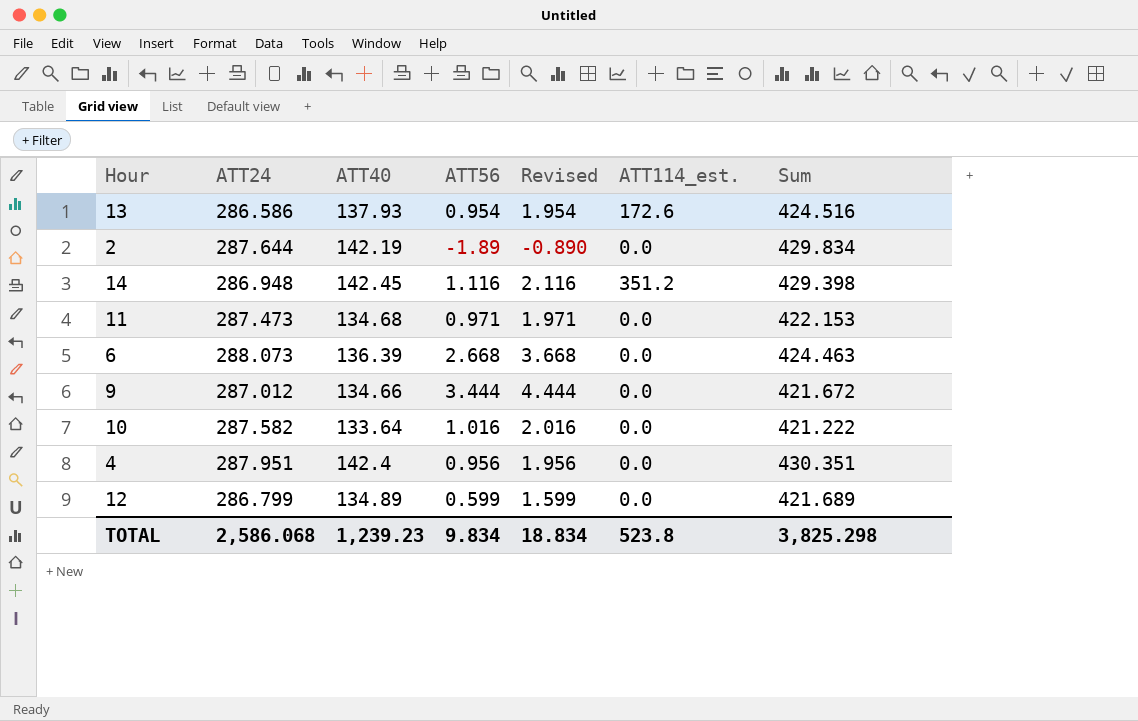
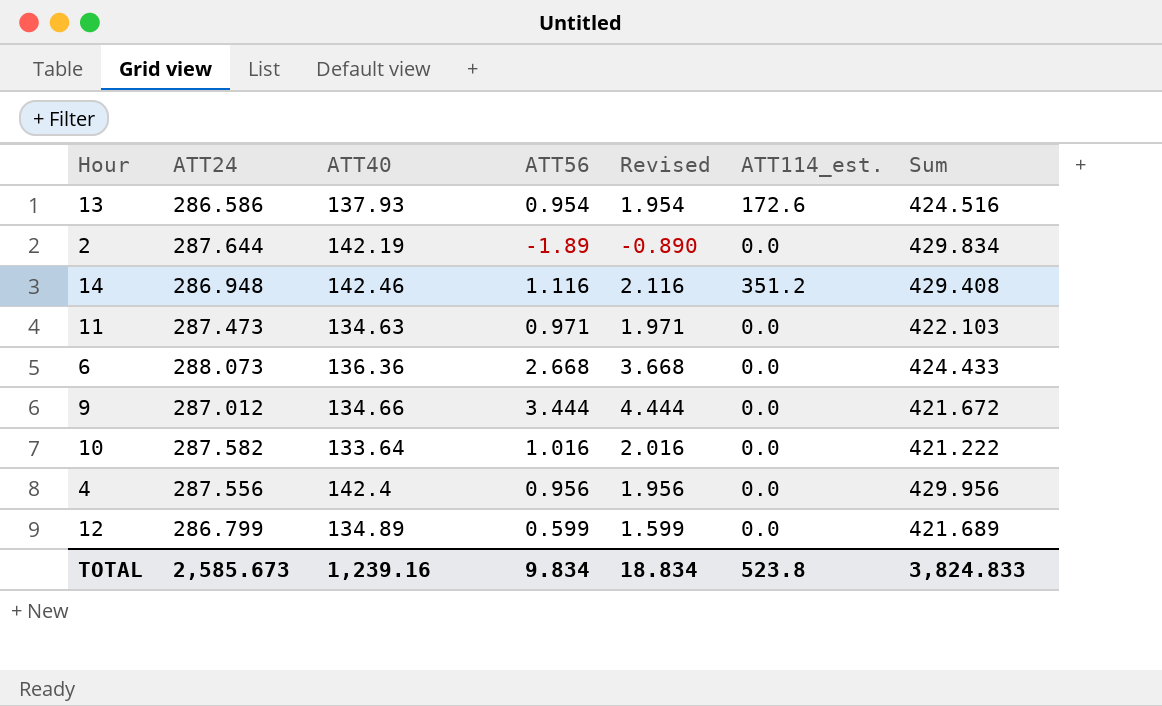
14 | ATT40: 142.45 -> 142.46
14 | Sum: 429.398 -> 429.408
11 | ATT40: 134.68 -> 134.63
11 | Sum: 422.153 -> 422.103
6 | ATT40: 136.39 -> 136.36
6 | Sum: 424.463 -> 424.433
4 | ATT24: 287.951 -> 287.556
4 | Sum: 430.351 -> 429.956
TOTAL | ATT24: 2,586.068 -> 2,585.673
TOTAL | ATT40: 1,239.23 -> 1,239.16
TOTAL | Sum: 3,825.298 -> 3,824.833

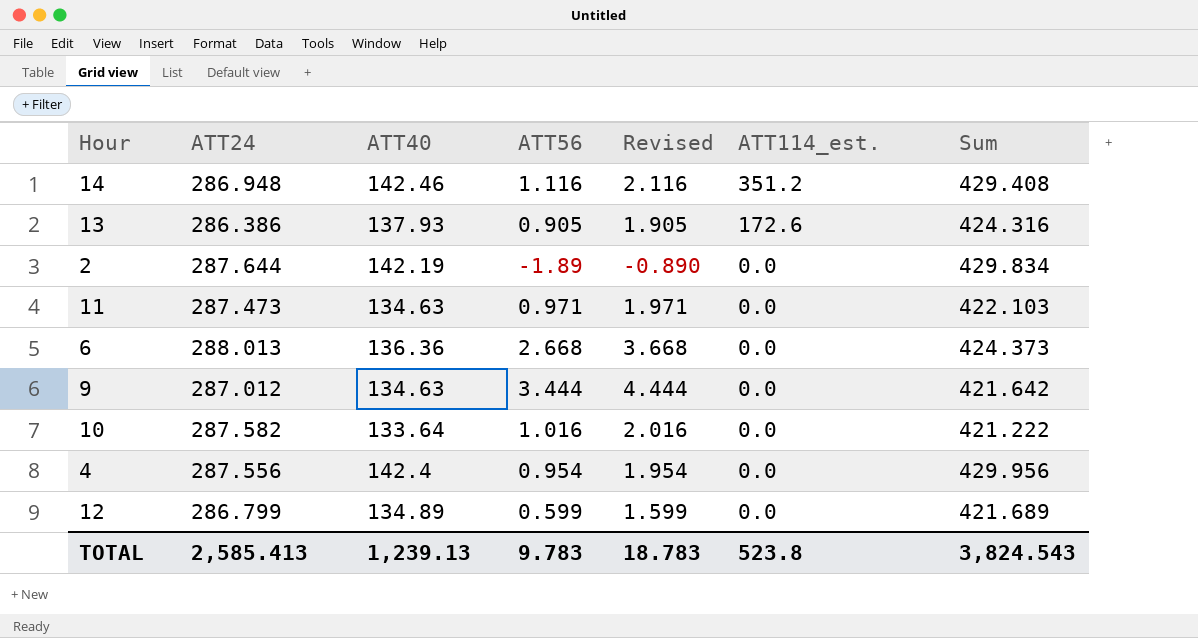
row order: none -> ATT114_est. descending
13 | ATT24: 286.586 -> 286.386
13 | ATT56: 0.954 -> 0.905
13 | Revised: 1.954 -> 1.905
13 | Sum: 424.516 -> 424.316
6 | ATT24: 288.073 -> 288.013
6 | Sum: 424.433 -> 424.373
9 | ATT40: 134.66 -> 134.63
9 | Sum: 421.672 -> 421.642
4 | ATT56: 0.956 -> 0.954
4 | Revised: 1.956 -> 1.954
TOTAL | ATT24: 2,585.673 -> 2,585.413
TOTAL | ATT40: 1,239.16 -> 1,239.13
TOTAL | ATT56: 9.834 -> 9.783
TOTAL | Revised: 18.834 -> 18.783
TOTAL | Sum: 3,824.833 -> 3,824.543

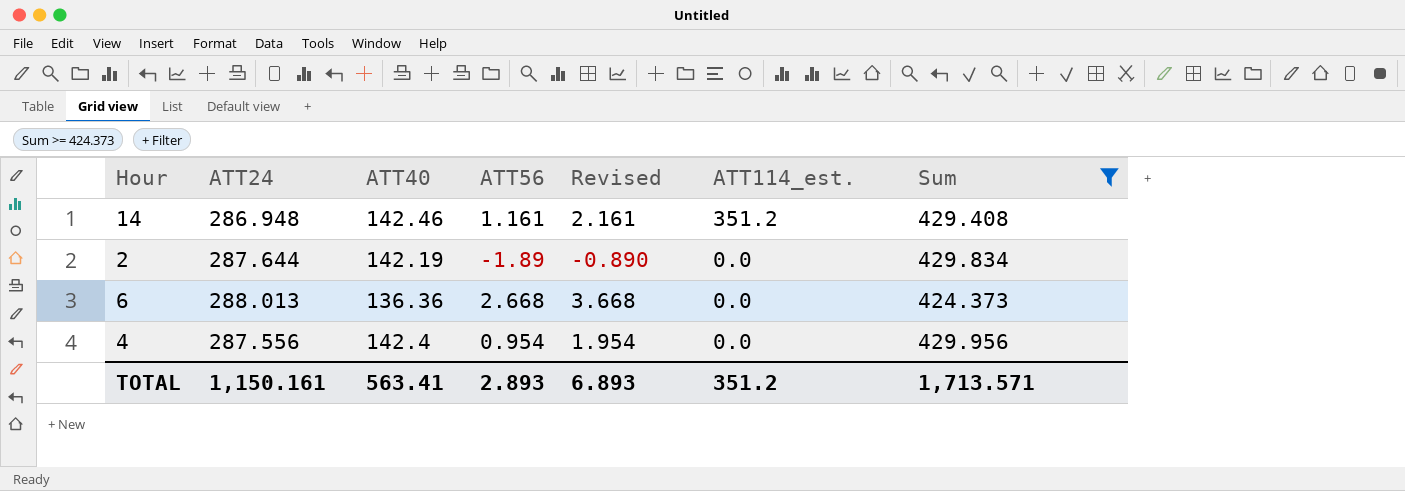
filter: none -> Sum >= 424.373
14 | ATT56: 1.116 -> 1.161
14 | Revised: 2.116 -> 2.161
TOTAL | ATT24: 2,585.413 -> 1,150.161
TOTAL | ATT40: 1,239.13 -> 563.41
TOTAL | ATT56: 9.783 -> 2.893
TOTAL | Revised: 18.783 -> 6.893
TOTAL | ATT114_est.: 523.8 -> 351.2
TOTAL | Sum: 3,824.543 -> 1,713.571

